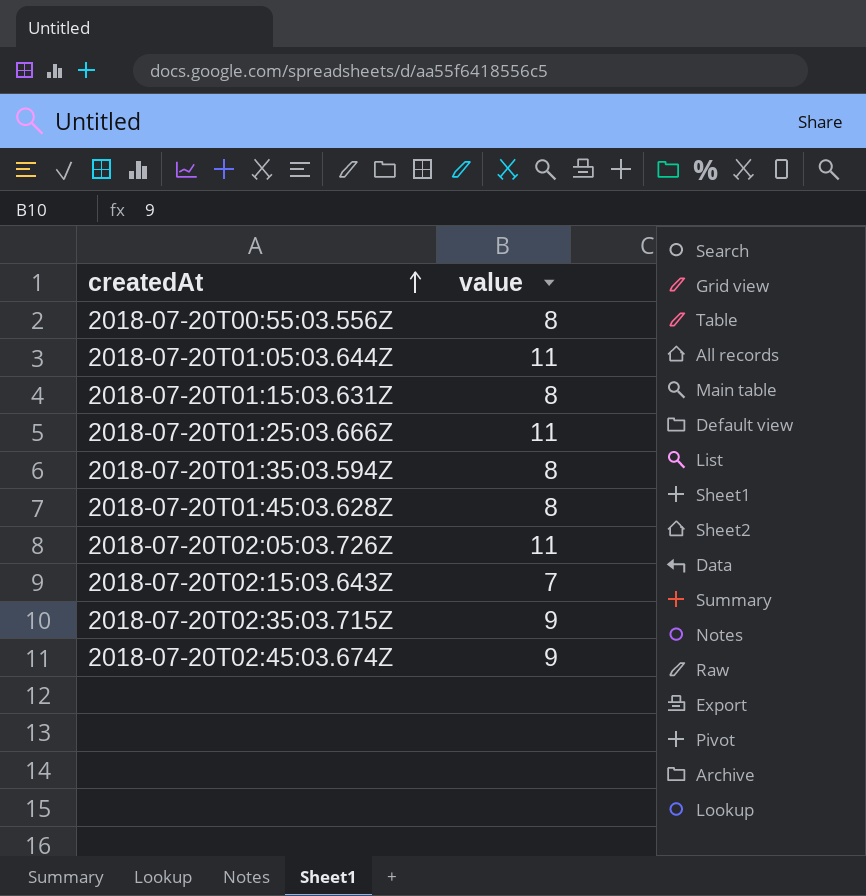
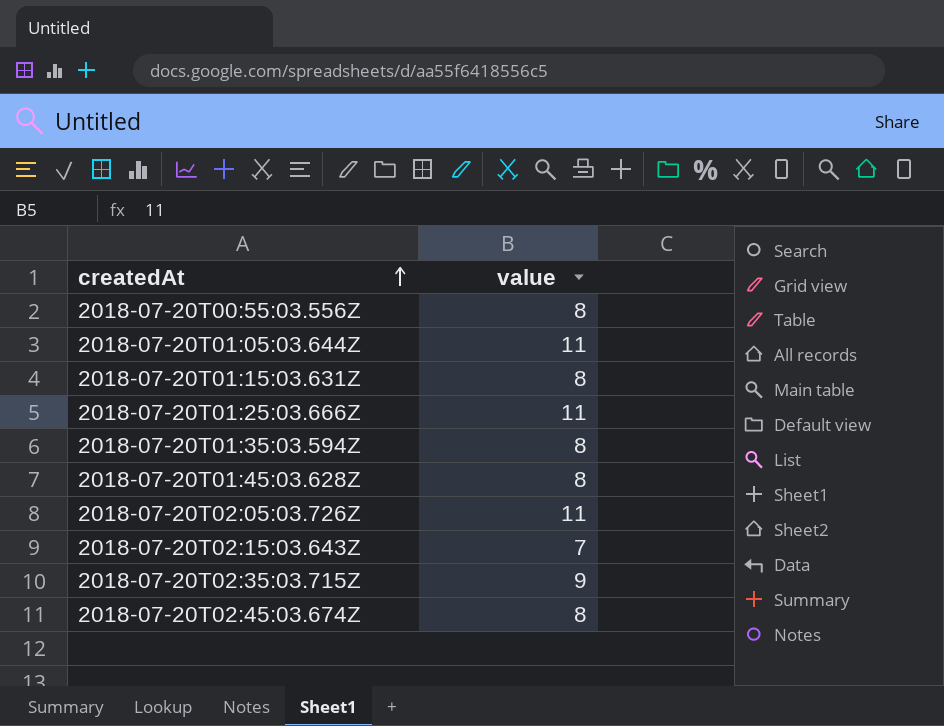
2018-07-20T02:45:03.674Z | value: 9 -> 8

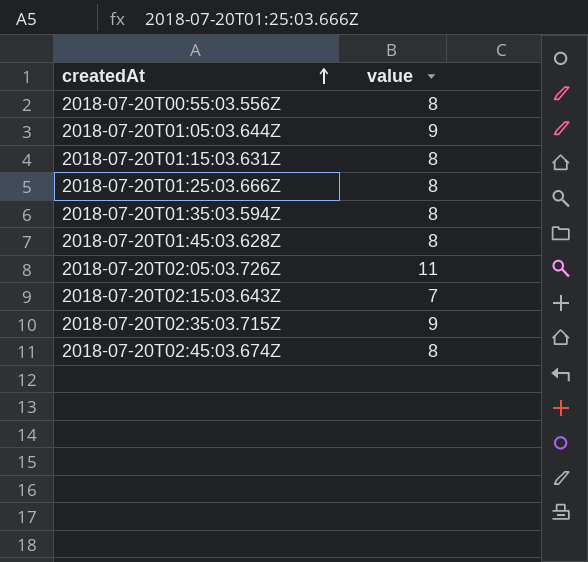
2018-07-20T01:05:03.644Z | value: 11 -> 9
2018-07-20T01:25:03.666Z | value: 11 -> 8

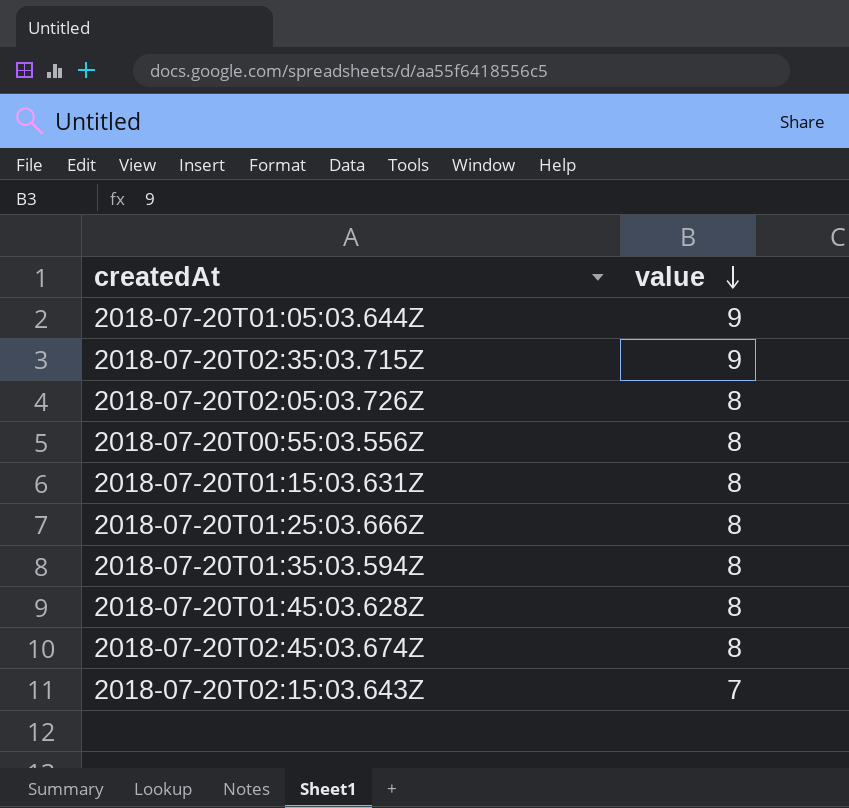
row order: createdAt ascending -> value descending
2018-07-20T02:05:03.726Z | value: 11 -> 8

